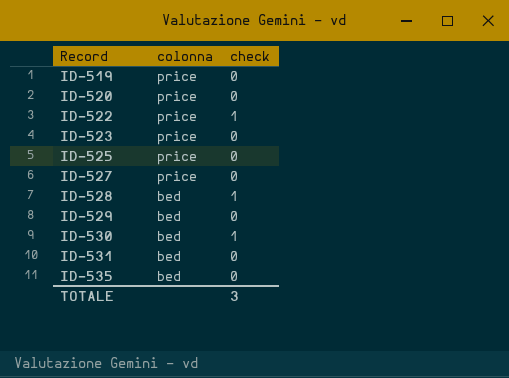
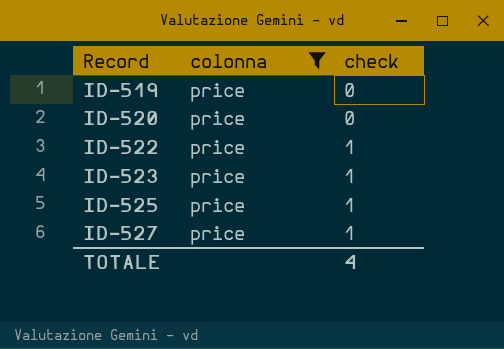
filter: none -> colonna = price
ID-523 | check: 0 -> 1
ID-525 | check: 0 -> 1
ID-527 | check: 0 -> 1
TOTALE | check: 3 -> 4

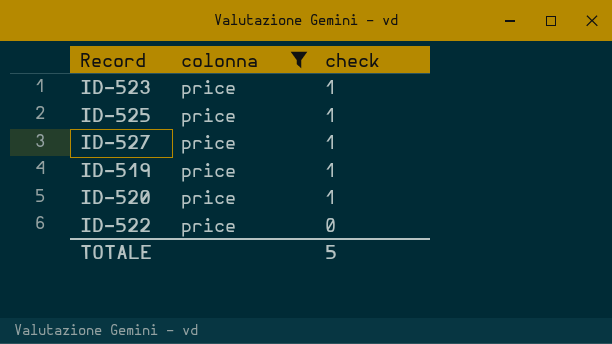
row order: Record ascending -> check descending
ID-519 | check: 0 -> 1
ID-520 | check: 0 -> 1
ID-522 | check: 1 -> 0
TOTALE | check: 4 -> 5

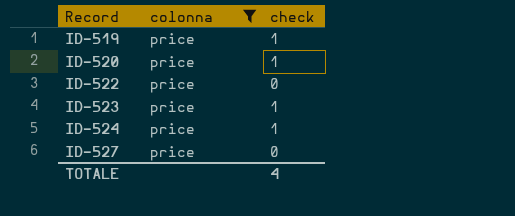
row order: check descending -> Record ascending
row ID-525: price | 1 -> none
row ID-524: none -> price | 1
ID-527 | check: 1 -> 0
TOTALE | check: 5 -> 4

